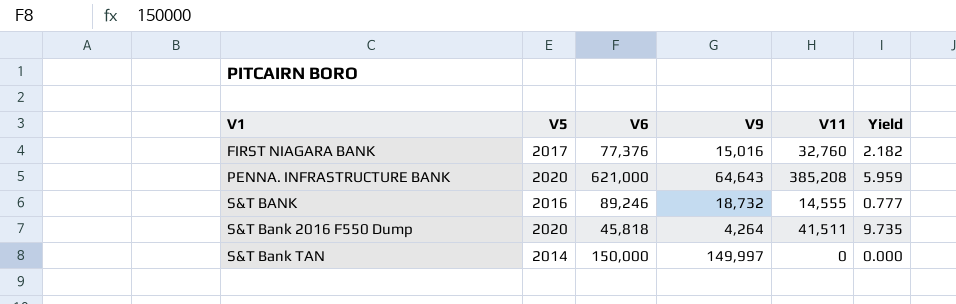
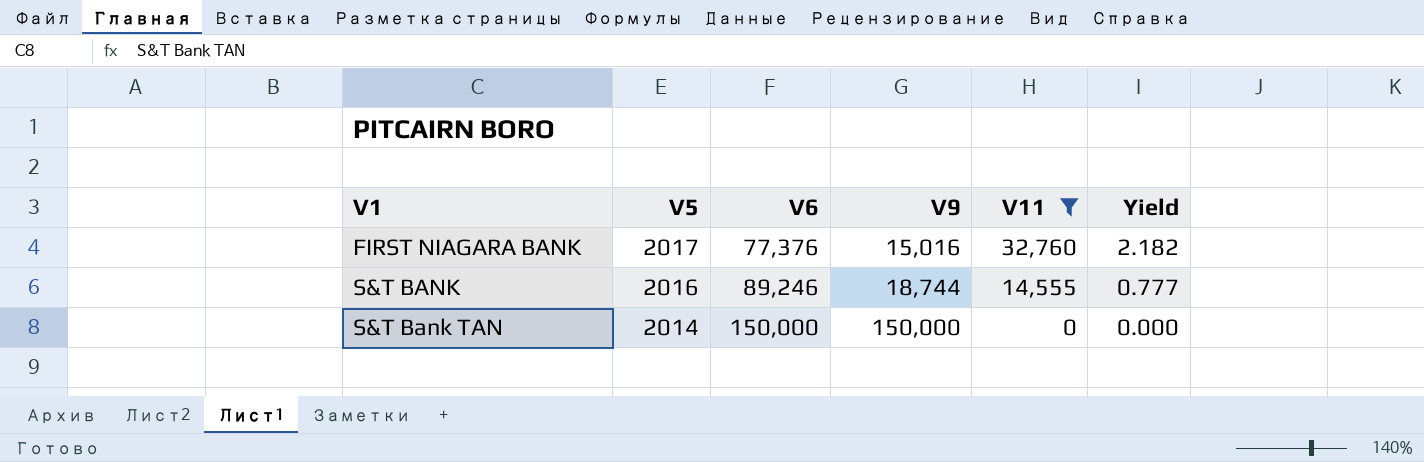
filter: none -> V11 <= 32,760
S&T BANK | V9: 18,732 -> 18,744
S&T Bank TAN | V9: 149,997 -> 150,000

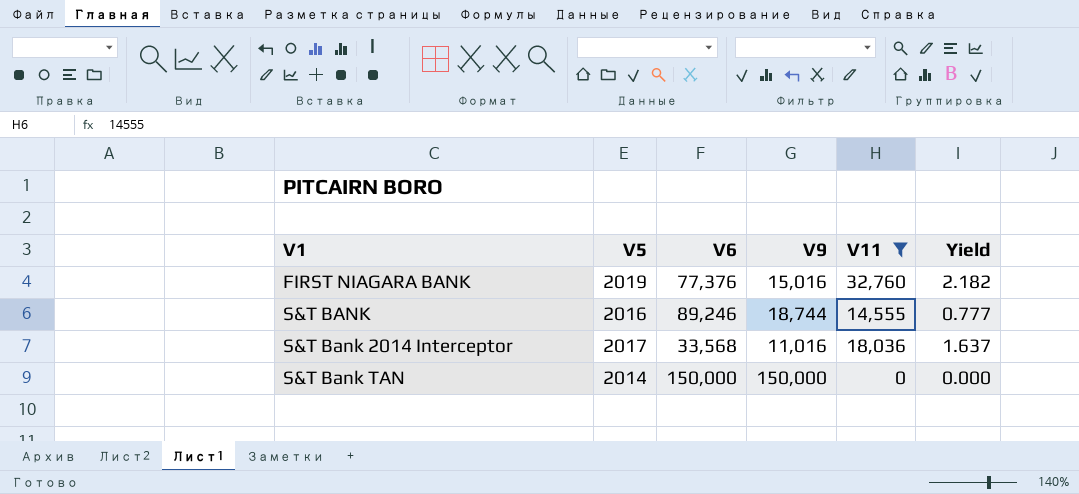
FIRST NIAGARA BANK | V5: 2017 -> 2019
row S&T Bank 2014 Interceptor: none -> 2017 | 33,568 | 11,016 | 18,036 | 1.637

